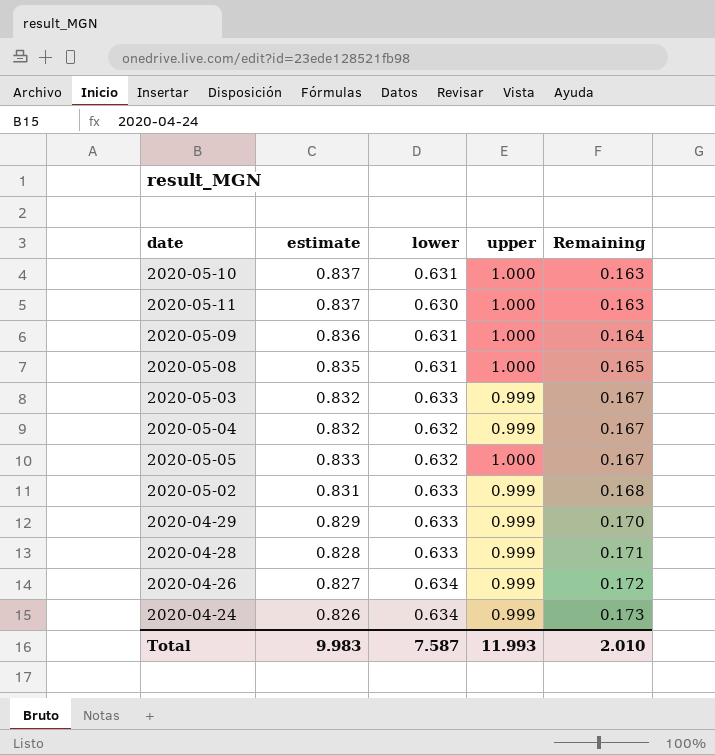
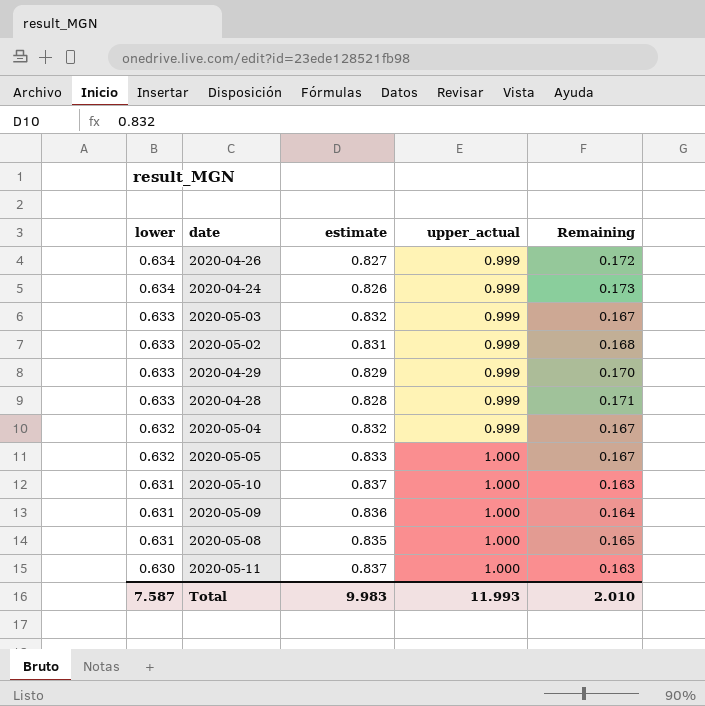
row order: Remaining ascending -> lower descending
column lower | position: 3 -> 1
column name: upper -> upper_actual

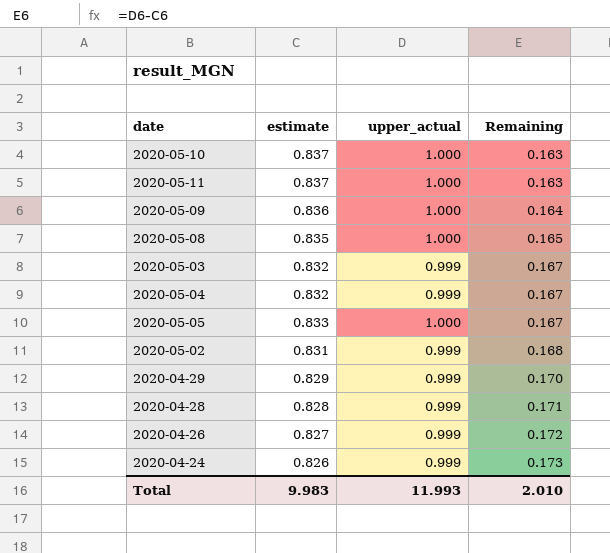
row order: lower descending -> Remaining ascending
column lower | position: 1 -> none

